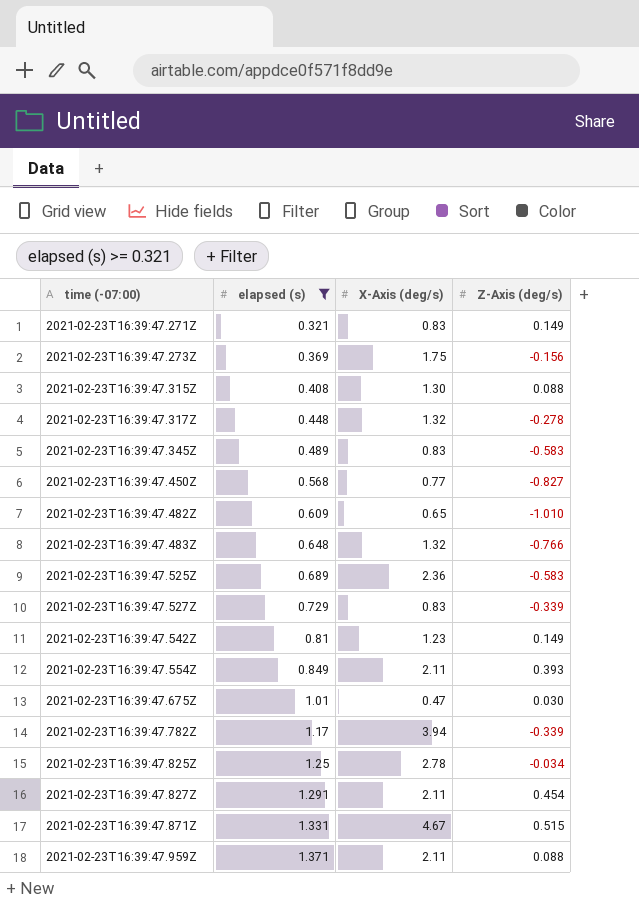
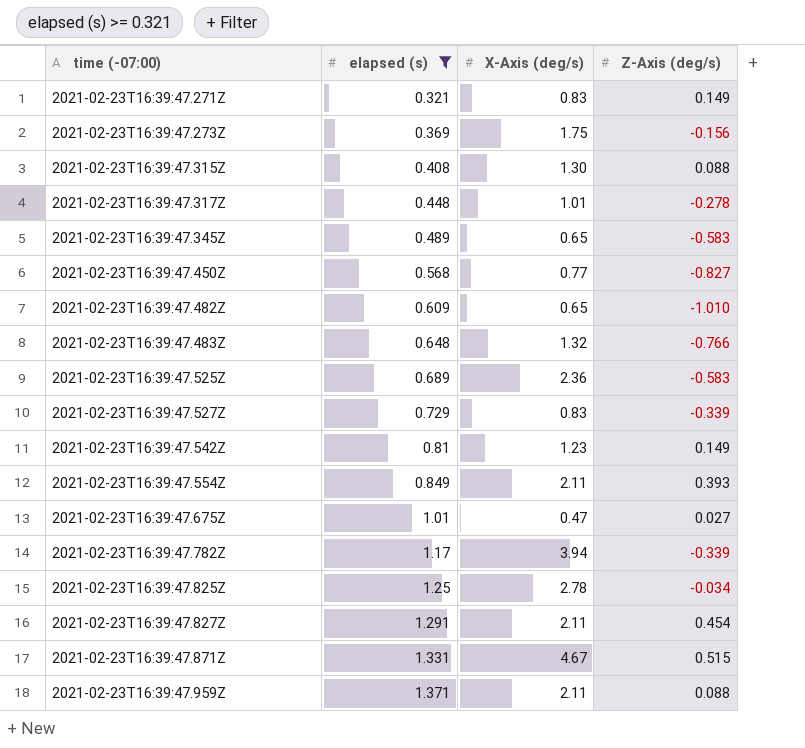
2021-02-23T16:39:47.317Z | X-Axis (deg/s): 1.32 -> 1.01
2021-02-23T16:39:47.345Z | X-Axis (deg/s): 0.83 -> 0.65
2021-02-23T16:39:47.675Z | Z-Axis (deg/s): 0.030 -> 0.027

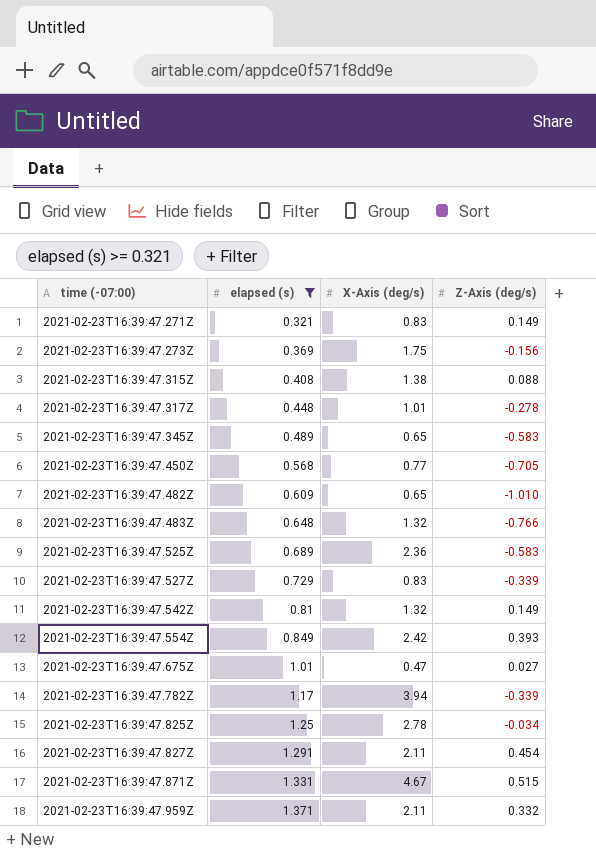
2021-02-23T16:39:47.315Z | X-Axis (deg/s): 1.30 -> 1.38
2021-02-23T16:39:47.450Z | Z-Axis (deg/s): -0.827 -> -0.705
2021-02-23T16:39:47.542Z | X-Axis (deg/s): 1.23 -> 1.32
2021-02-23T16:39:47.554Z | X-Axis (deg/s): 2.11 -> 2.42
2021-02-23T16:39:47.959Z | Z-Axis (deg/s): 0.088 -> 0.332

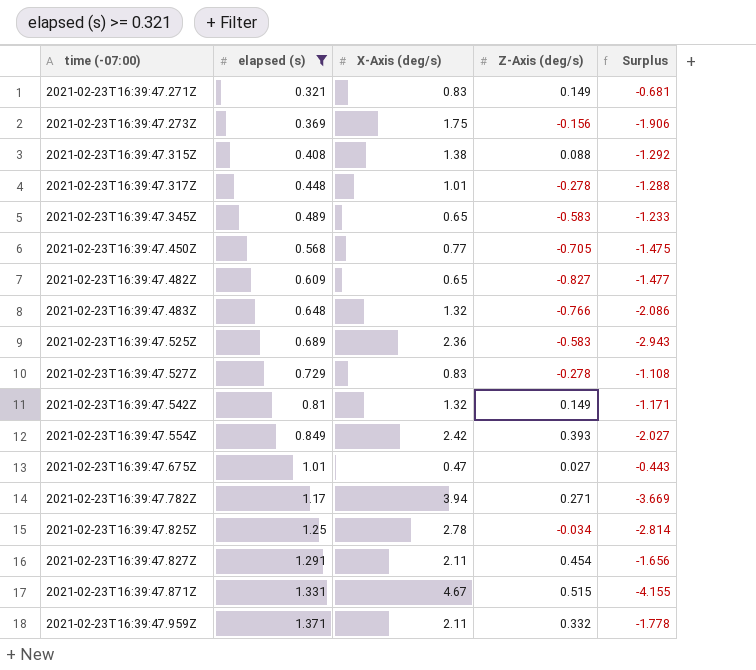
column Surplus | formula: none -> [Z-Axis (deg/s)] - [X-Axis (deg/s)]
2021-02-23T16:39:47.482Z | Z-Axis (deg/s): -1.010 -> -0.827
2021-02-23T16:39:47.527Z | Z-Axis (deg/s): -0.339 -> -0.278
2021-02-23T16:39:47.782Z | Z-Axis (deg/s): -0.339 -> 0.271

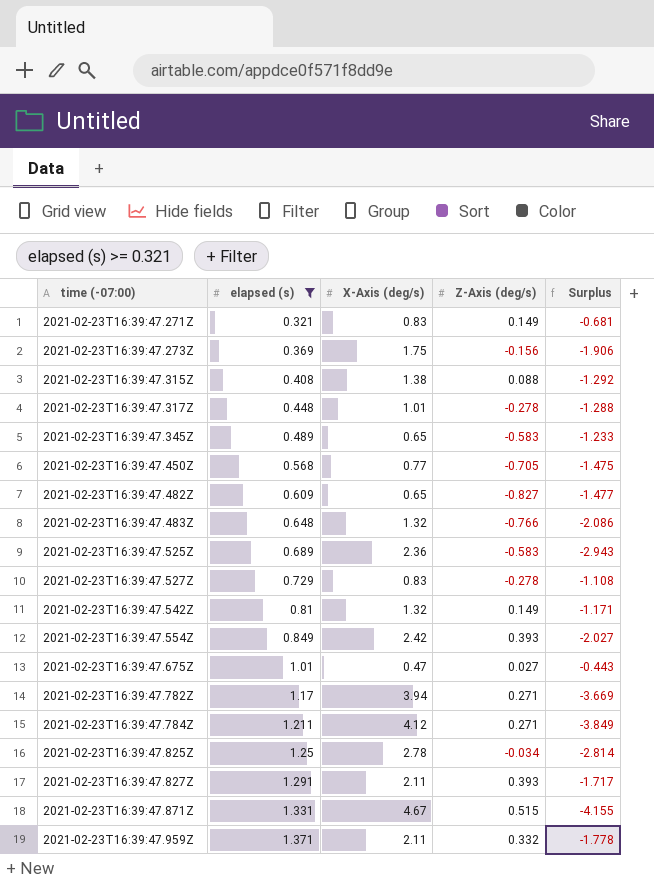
row 2021-02-23T16:39:47.784Z: none -> 1.211 | 4.12 | 0.271 | -3.849
2021-02-23T16:39:47.827Z | Z-Axis (deg/s): 0.454 -> 0.393
2021-02-23T16:39:47.827Z | Surplus: -1.656 -> -1.717

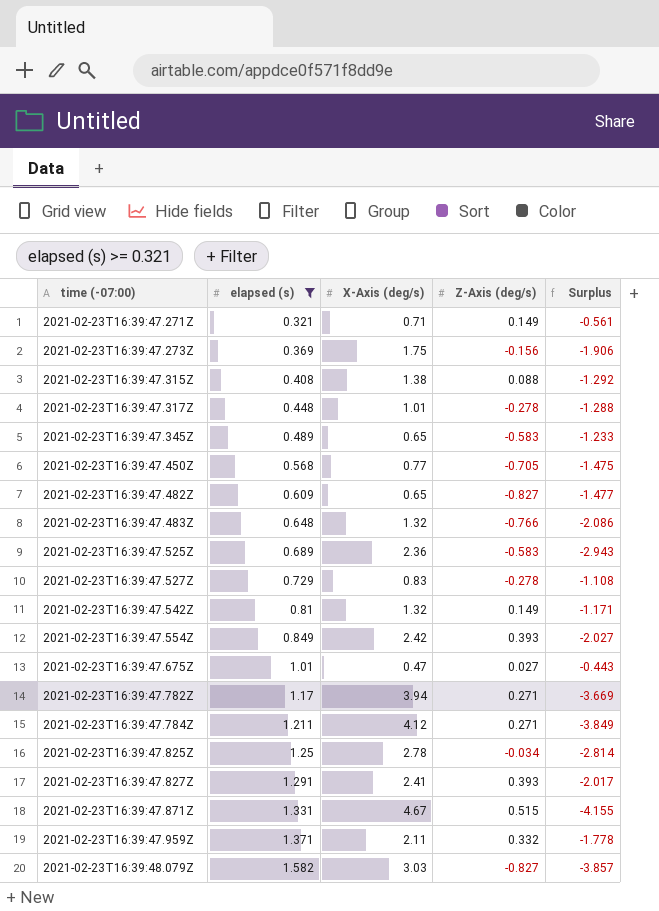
2021-02-23T16:39:47.271Z | X-Axis (deg/s): 0.83 -> 0.71
2021-02-23T16:39:47.271Z | Surplus: -0.681 -> -0.561
2021-02-23T16:39:47.827Z | X-Axis (deg/s): 2.11 -> 2.41
2021-02-23T16:39:47.827Z | Surplus: -1.717 -> -2.017
row 2021-02-23T16:39:48.079Z: none -> 1.582 | 3.03 | -0.827 | -3.857

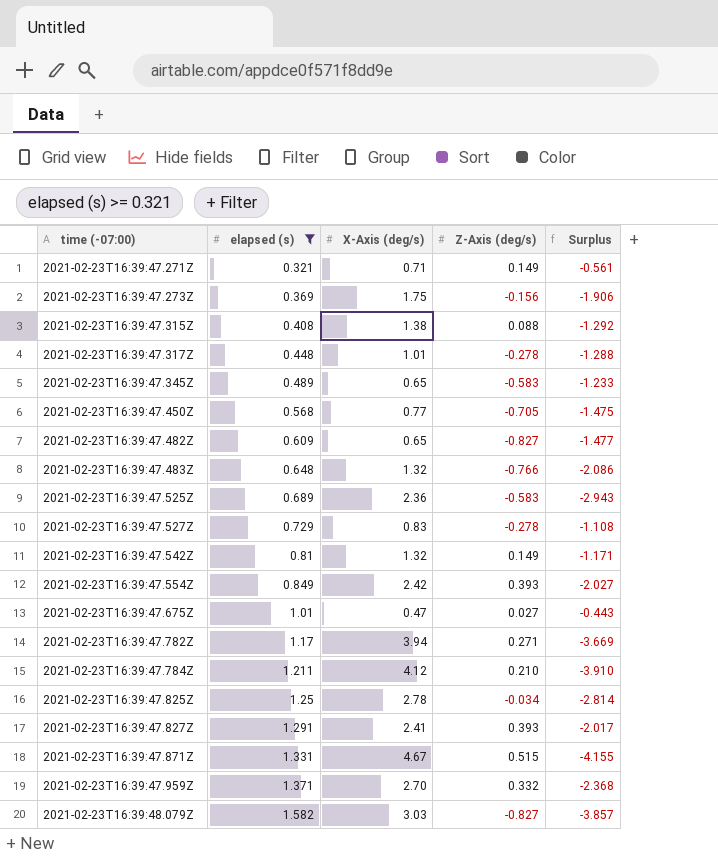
2021-02-23T16:39:47.784Z | Z-Axis (deg/s): 0.271 -> 0.210
2021-02-23T16:39:47.784Z | Surplus: -3.849 -> -3.910
2021-02-23T16:39:47.959Z | X-Axis (deg/s): 2.11 -> 2.70
2021-02-23T16:39:47.959Z | Surplus: -1.778 -> -2.368

